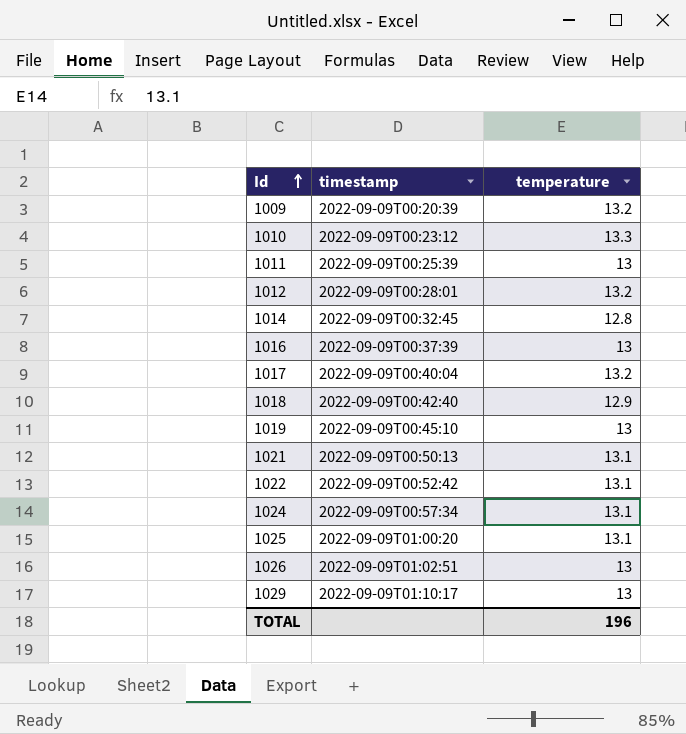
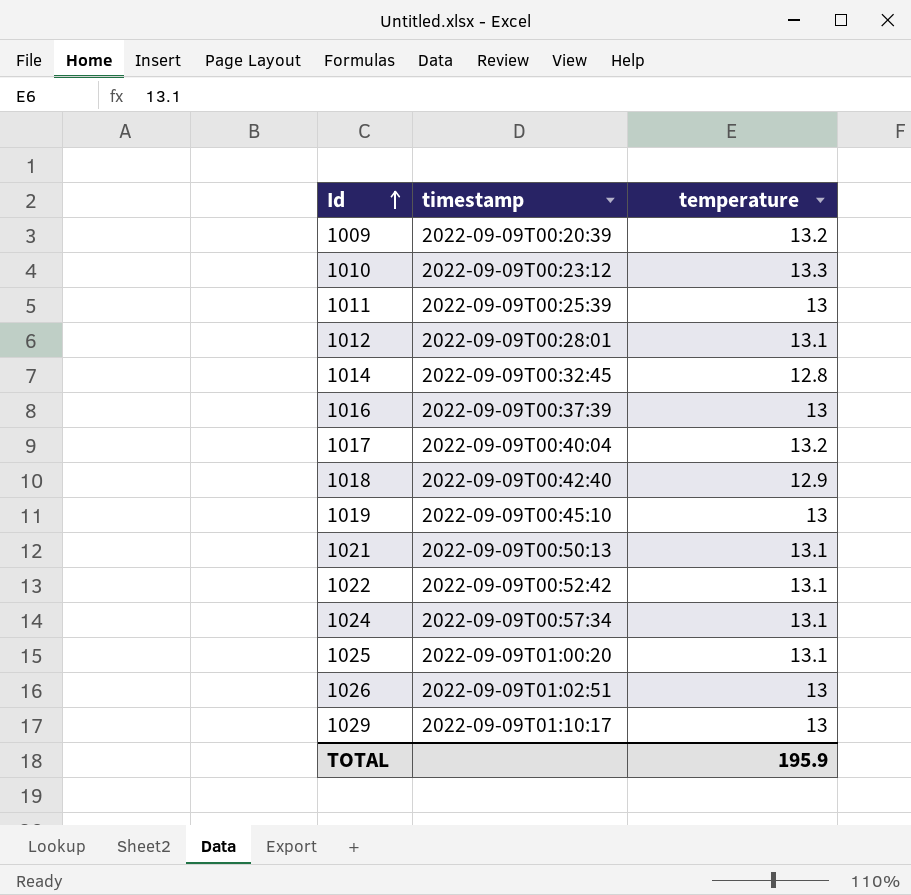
1012 | temperature: 13.2 -> 13.1
TOTAL | temperature: 196 -> 195.9

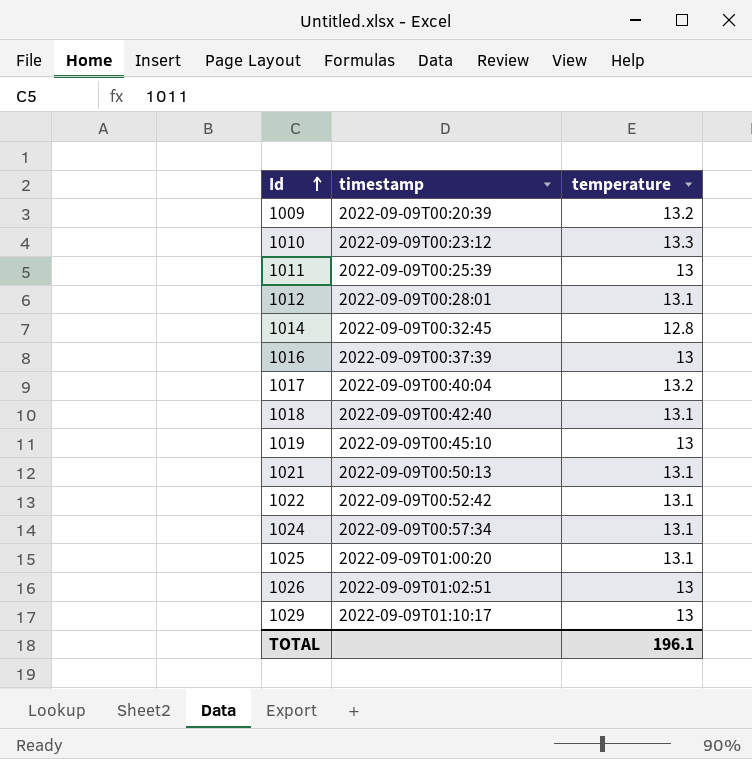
1018 | temperature: 12.9 -> 13.1
TOTAL | temperature: 195.9 -> 196.1

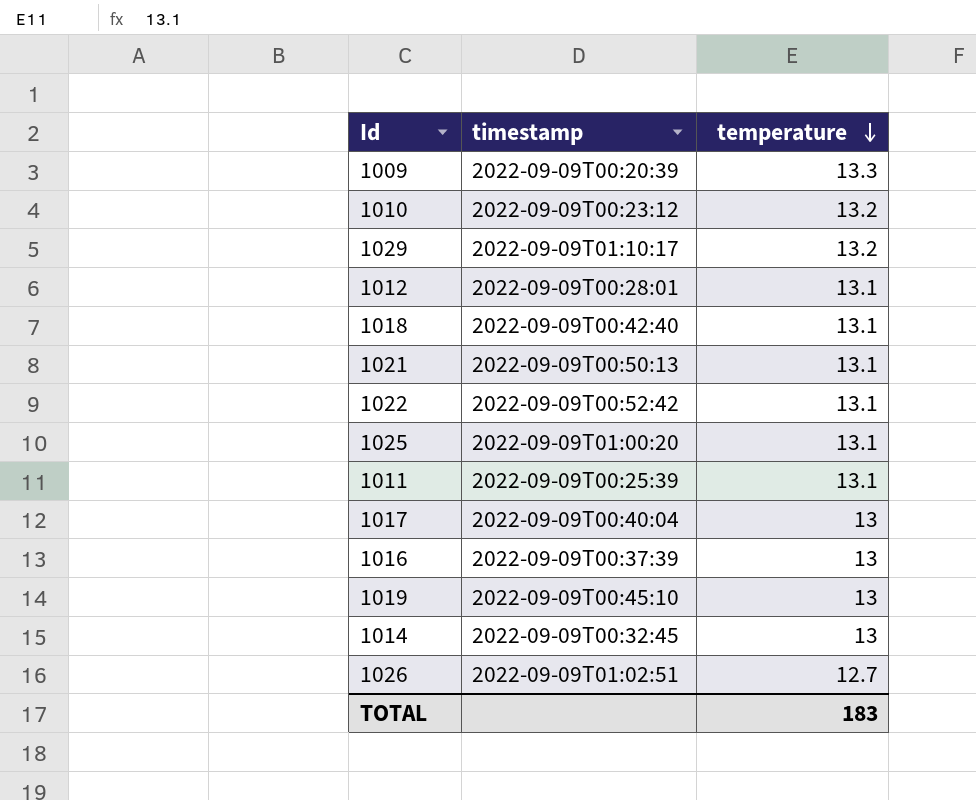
row order: Id ascending -> temperature descending
row 1024: 2022-09-09T00:57:34 | 13.1 -> none
1009 | temperature: 13.2 -> 13.3
1010 | temperature: 13.3 -> 13.2
1029 | temperature: 13 -> 13.2
1011 | temperature: 13 -> 13.1
1017 | temperature: 13.2 -> 13
1014 | temperature: 12.8 -> 13
1026 | temperature: 13 -> 12.7
TOTAL | temperature: 196.1 -> 183

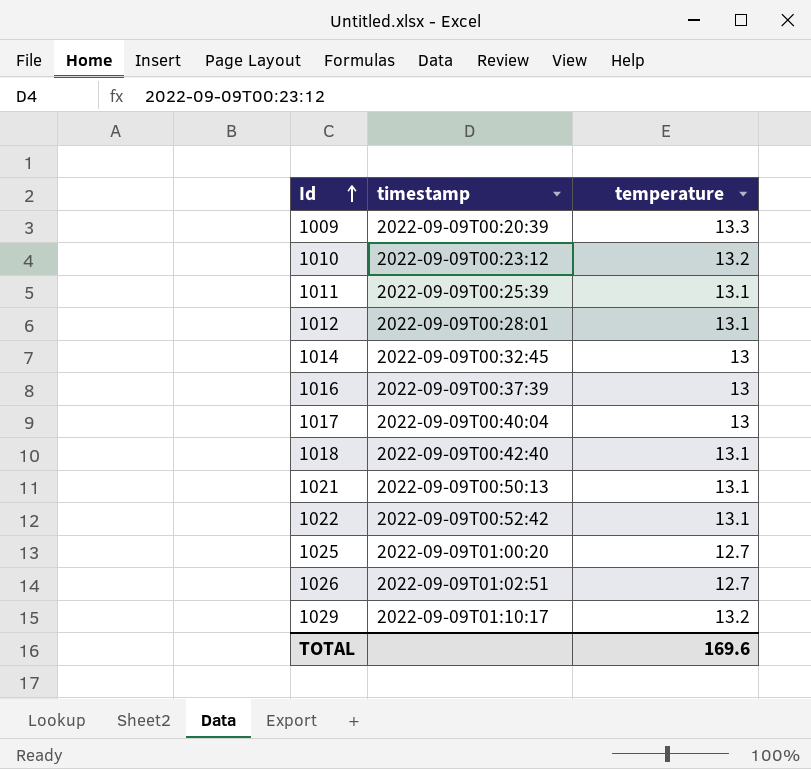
row order: temperature descending -> Id ascending
row 1019: 2022-09-09T00:45:10 | 13 -> none
1025 | temperature: 13.1 -> 12.7
TOTAL | temperature: 183 -> 169.6

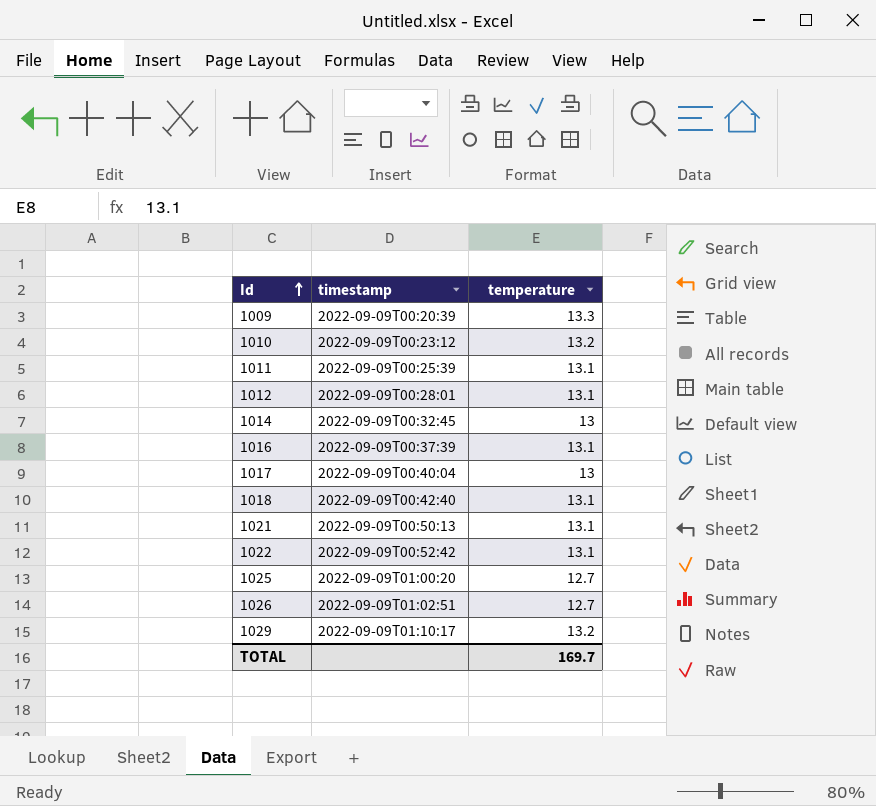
1016 | temperature: 13 -> 13.1
TOTAL | temperature: 169.6 -> 169.7

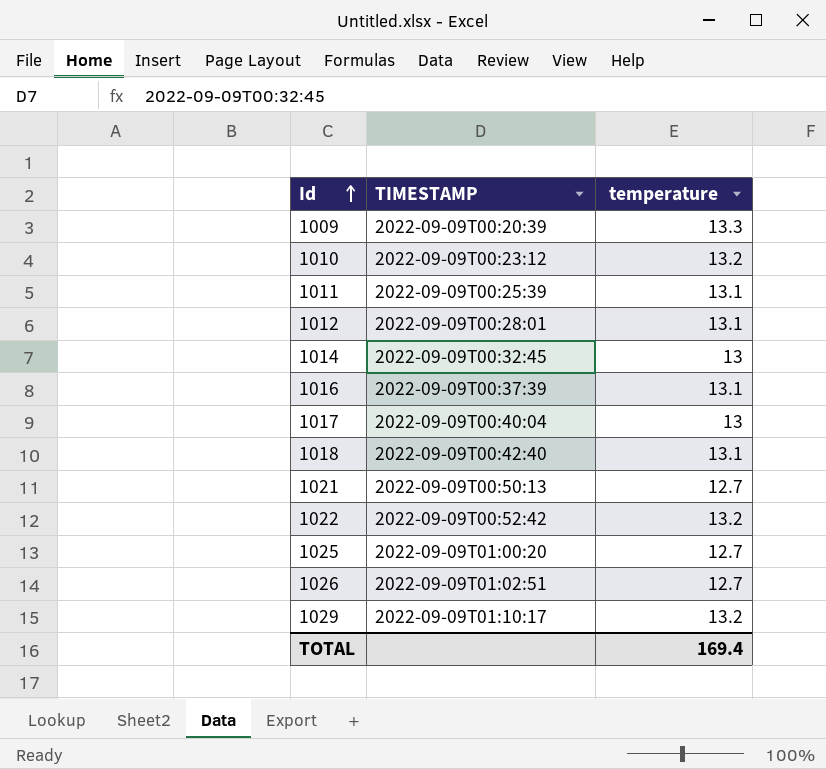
column name: timestamp -> TIMESTAMP
1021 | temperature: 13.1 -> 12.7
1022 | temperature: 13.1 -> 13.2
TOTAL | temperature: 169.7 -> 169.4

